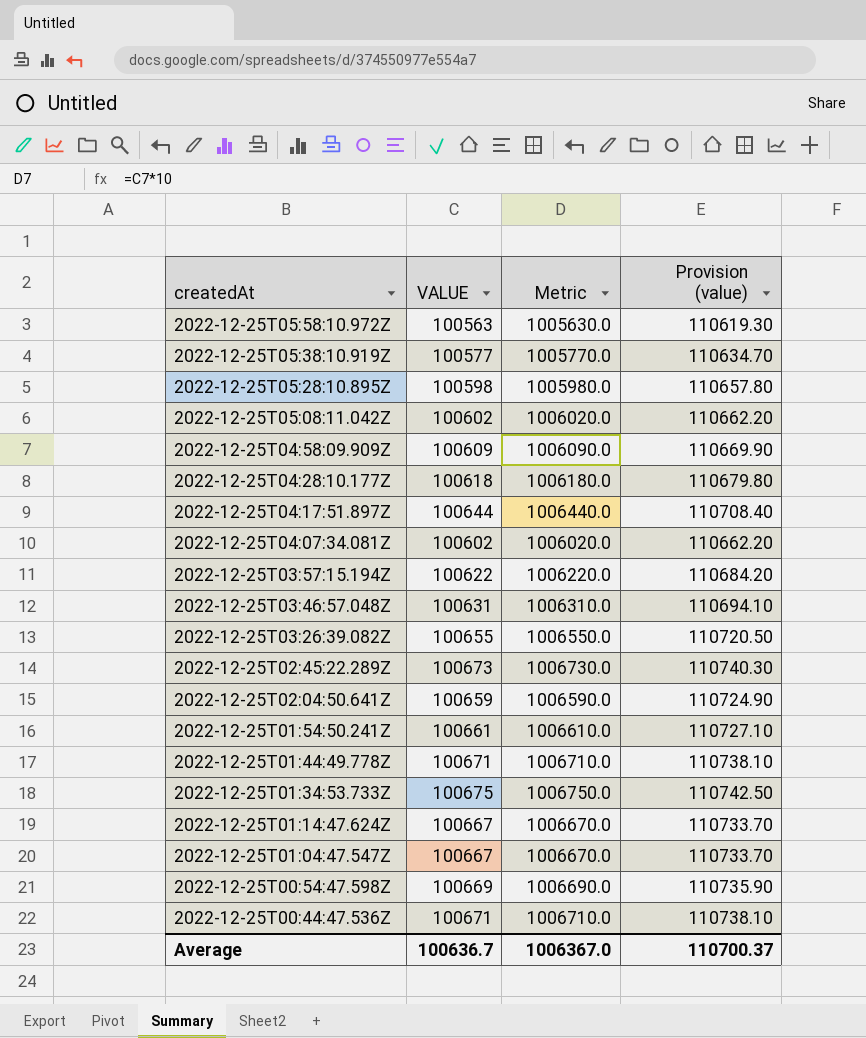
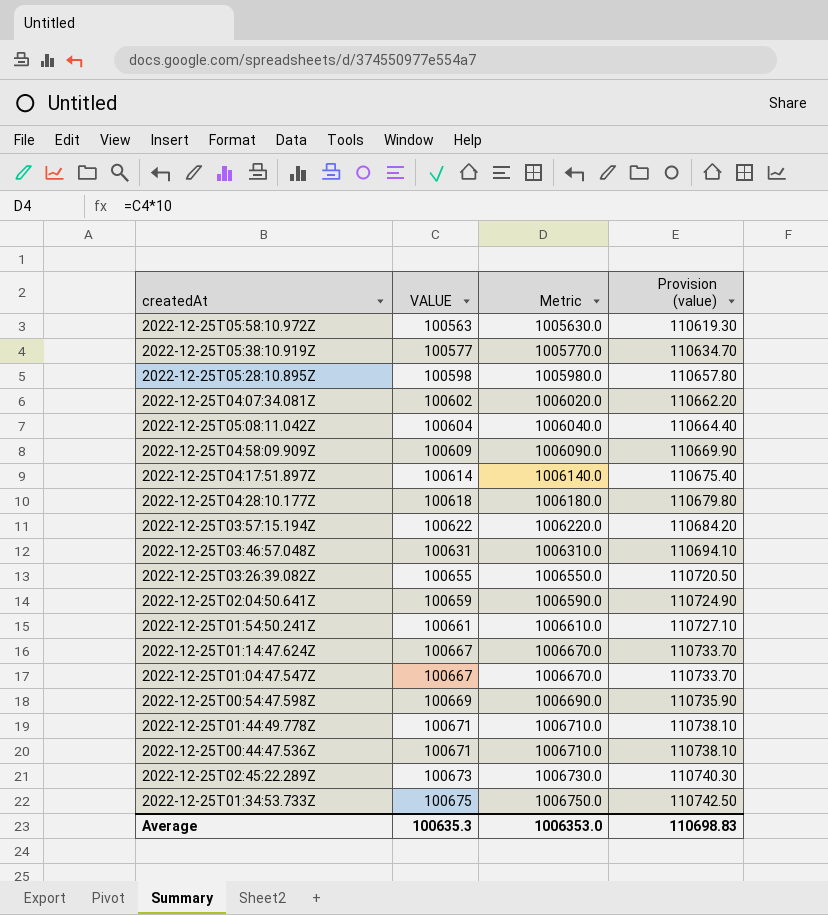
row order: createdAt descending -> VALUE ascending
2022-12-25T05:08:11.042Z | VALUE: 100602 -> 100604
2022-12-25T05:08:11.042Z | Metric: 1006020.0 -> 1006040.0
2022-12-25T05:08:11.042Z | Provision (value): 110662.20 -> 110664.40
2022-12-25T04:17:51.897Z | VALUE: 100644 -> 100614
2022-12-25T04:17:51.897Z | Metric: 1006440.0 -> 1006140.0
2022-12-25T04:17:51.897Z | Provision (value): 110708.40 -> 110675.40
Average | VALUE: 100636.7 -> 100635.3
Average | Metric: 1006367.0 -> 1006353.0
Average | Provision (value): 110700.37 -> 110698.83

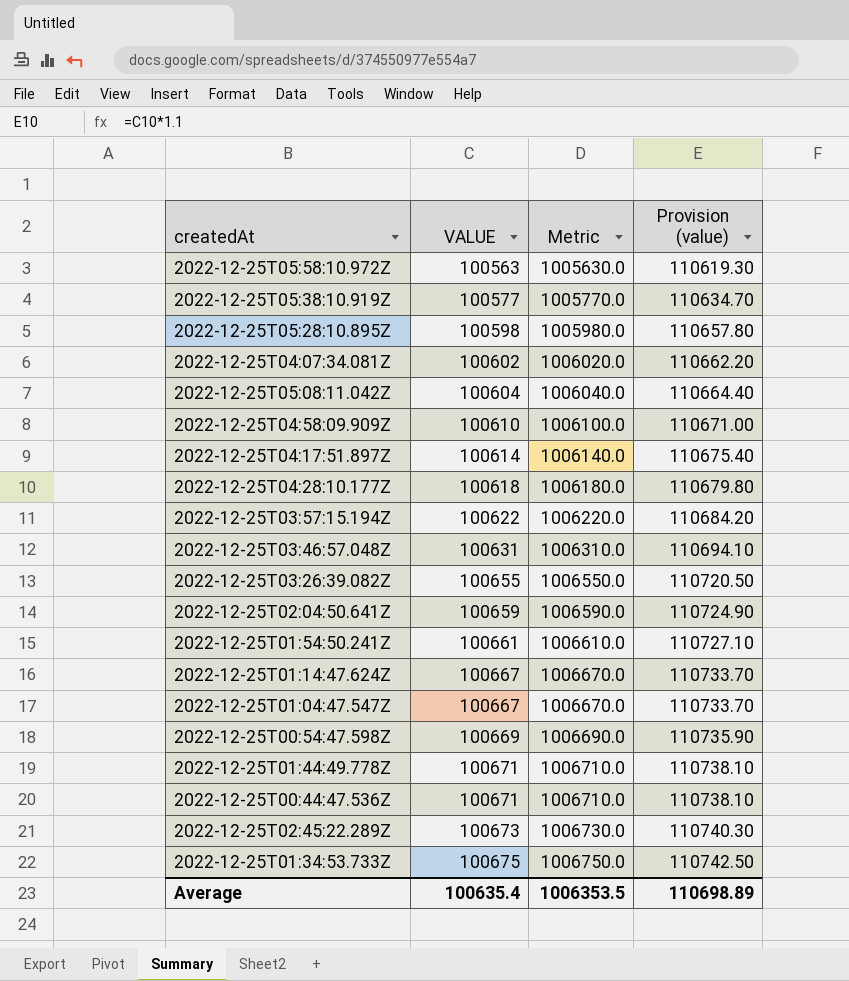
2022-12-25T04:58:09.909Z | VALUE: 100609 -> 100610
2022-12-25T04:58:09.909Z | Metric: 1006090.0 -> 1006100.0
2022-12-25T04:58:09.909Z | Provision (value): 110669.90 -> 110671.00
Average | VALUE: 100635.3 -> 100635.4
Average | Metric: 1006353.0 -> 1006353.5
Average | Provision (value): 110698.83 -> 110698.89

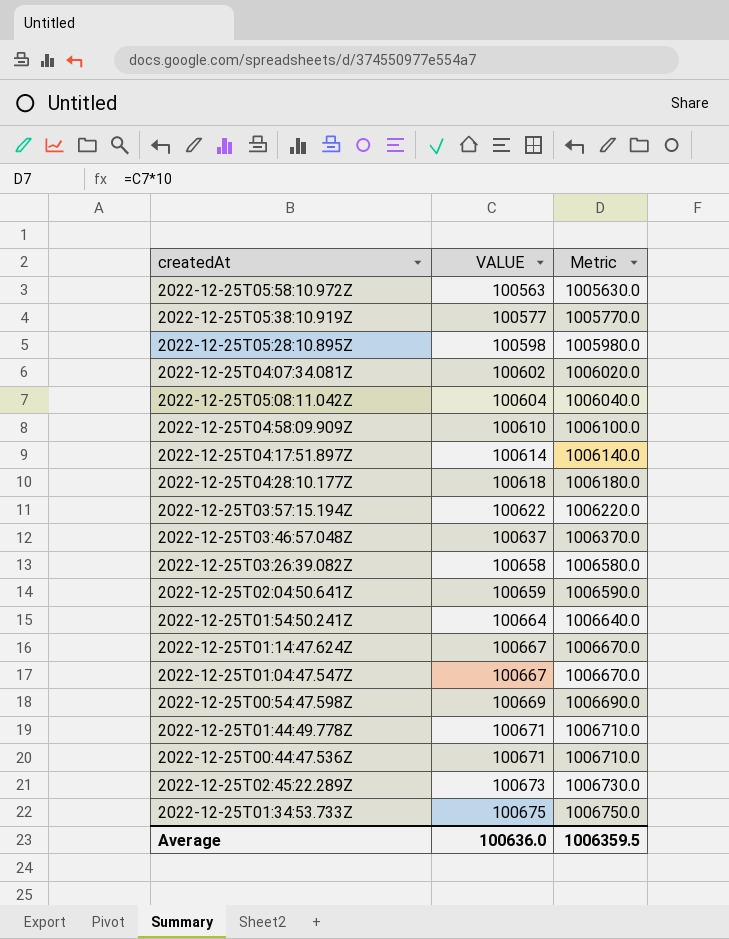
column Provision (value) | formula: [VALUE] * 1.1 -> none
2022-12-25T03:46:57.048Z | VALUE: 100631 -> 100637
2022-12-25T03:46:57.048Z | Metric: 1006310.0 -> 1006370.0
2022-12-25T03:26:39.082Z | VALUE: 100655 -> 100658
2022-12-25T03:26:39.082Z | Metric: 1006550.0 -> 1006580.0
2022-12-25T01:54:50.241Z | VALUE: 100661 -> 100664
2022-12-25T01:54:50.241Z | Metric: 1006610.0 -> 1006640.0
Average | VALUE: 100635.4 -> 100636.0
Average | Metric: 1006353.5 -> 1006359.5

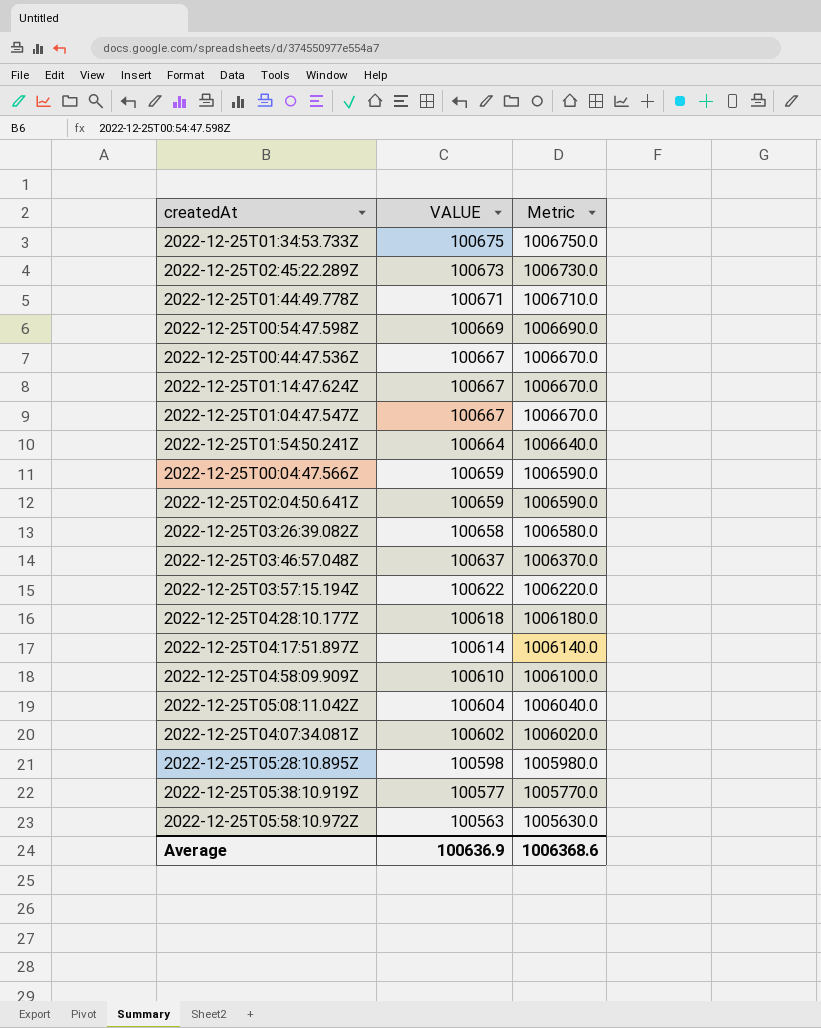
row order: VALUE ascending -> VALUE descending
2022-12-25T00:44:47.536Z | VALUE: 100671 -> 100667
2022-12-25T00:44:47.536Z | Metric: 1006710.0 -> 1006670.0
row 2022-12-25T00:04:47.566Z: none -> 100659 | 1006590.0
Average | VALUE: 100636.0 -> 100636.9
Average | Metric: 1006359.5 -> 1006368.6

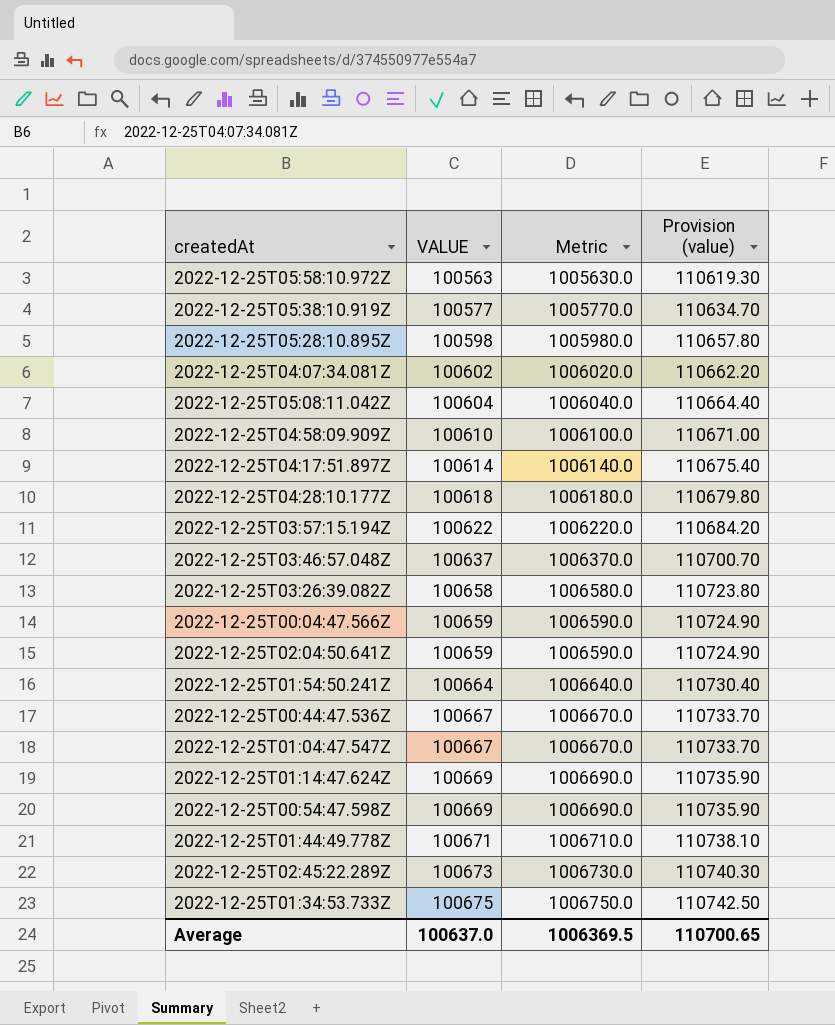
row order: VALUE descending -> VALUE ascending
column Provision (value) | formula: none -> [VALUE] * 1.1
2022-12-25T01:14:47.624Z | VALUE: 100667 -> 100669
2022-12-25T01:14:47.624Z | Metric: 1006670.0 -> 1006690.0
Average | VALUE: 100636.9 -> 100637.0
Average | Metric: 1006368.6 -> 1006369.5

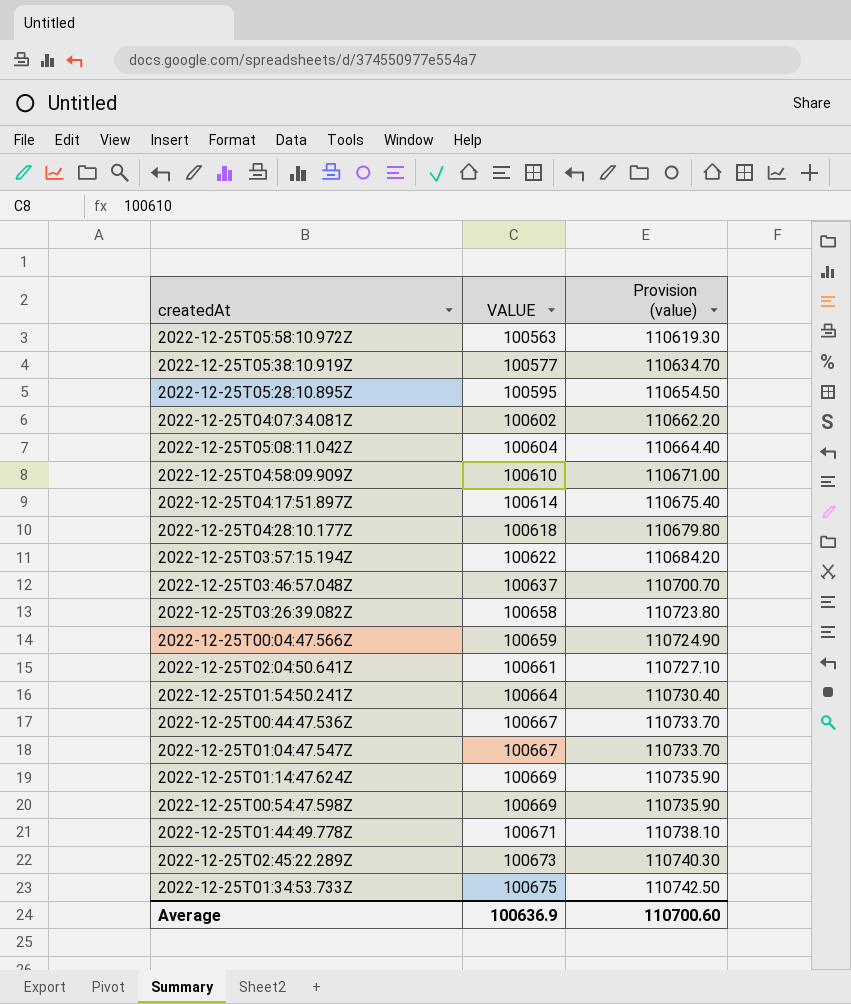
column Metric | formula: [VALUE] * 10 -> none
2022-12-25T05:28:10.895Z | VALUE: 100598 -> 100595
2022-12-25T05:28:10.895Z | Provision (value): 110657.80 -> 110654.50
2022-12-25T02:04:50.641Z | VALUE: 100659 -> 100661
2022-12-25T02:04:50.641Z | Provision (value): 110724.90 -> 110727.10
Average | VALUE: 100637.0 -> 100636.9
Average | Provision (value): 110700.65 -> 110700.60

